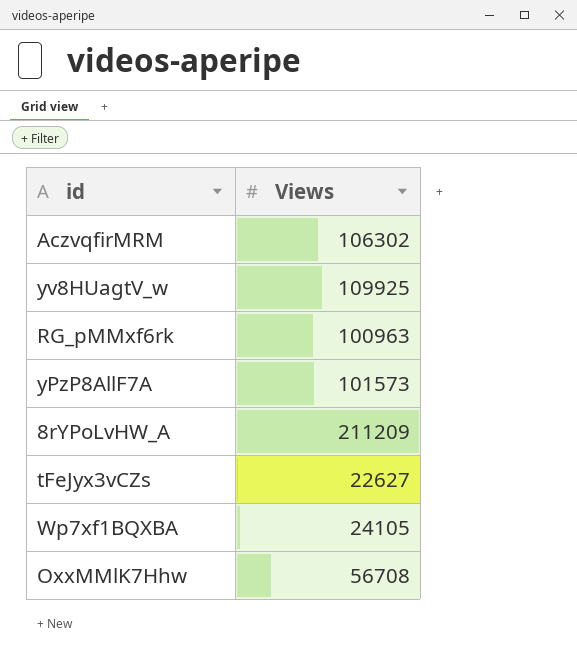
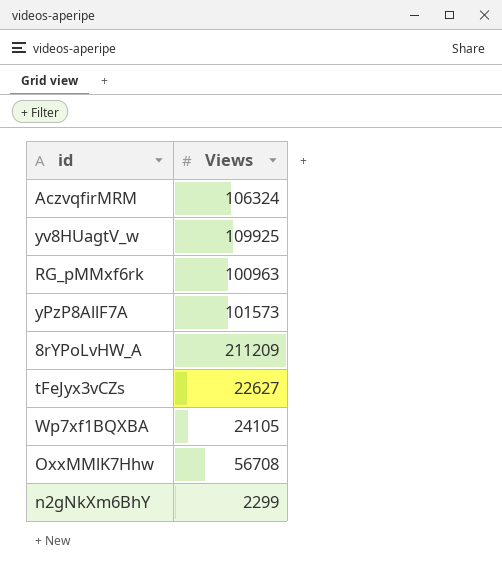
AczvqfirMRM | Views: 106302 -> 106324
row n2gNkXm6BhY: none -> 2299

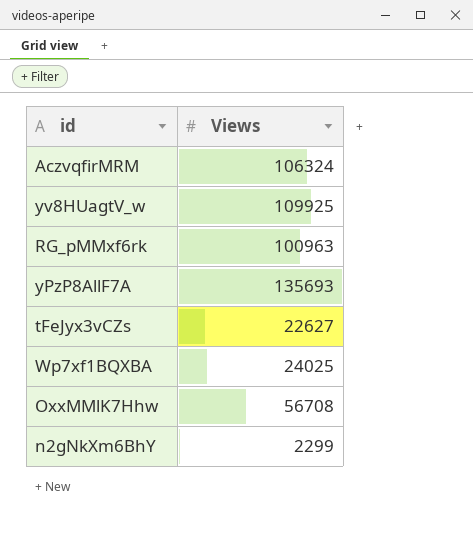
row 8rYPoLvHW_A: 211209 -> none
yPzP8AllF7A | Views: 101573 -> 135693
Wp7xf1BQXBA | Views: 24105 -> 24025

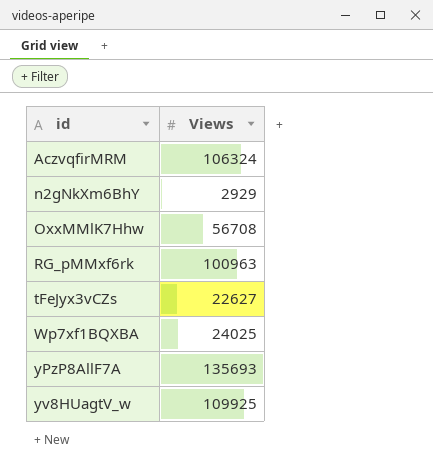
row order: none -> id ascending
n2gNkXm6BhY | Views: 2299 -> 2929

